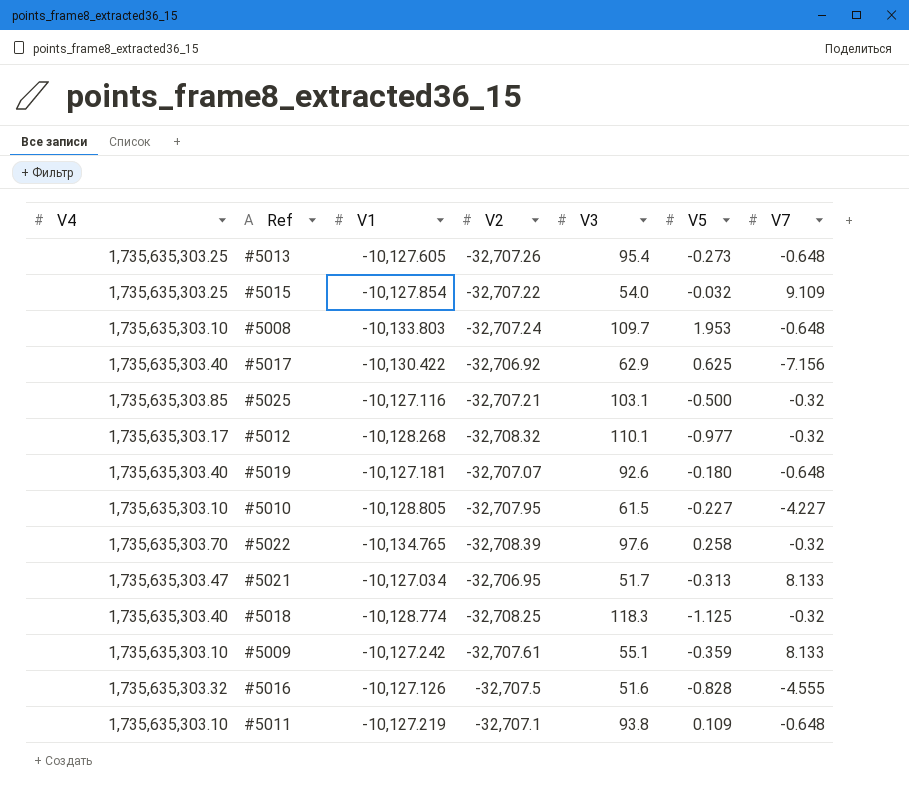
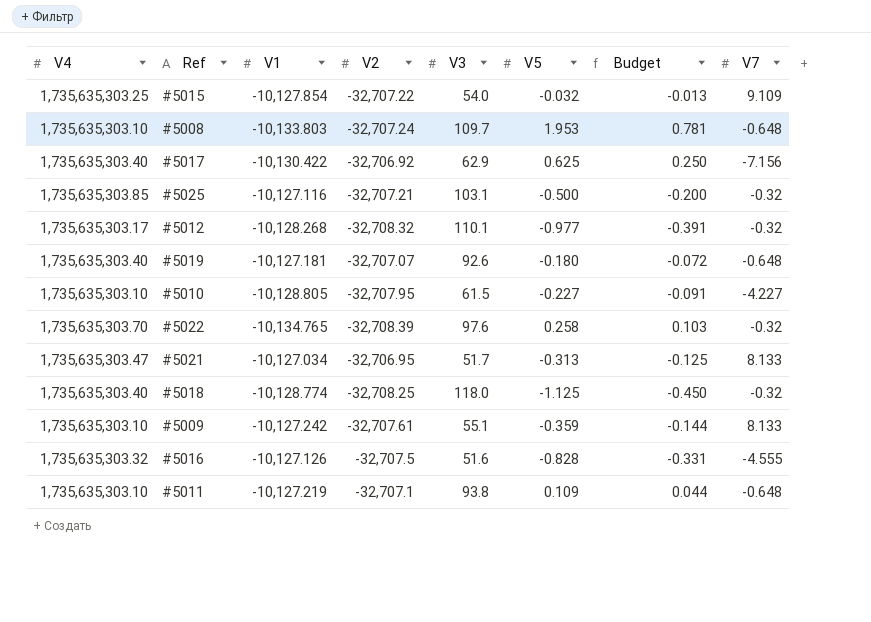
column Budget | formula: none -> [V5] * 0.4
row #5013: 1,735,635,303.25 | -10,127.605 | -32,707.26 | 95.4 | -0.273 | -0.648 -> none
#5018 | V3: 118.3 -> 118.0

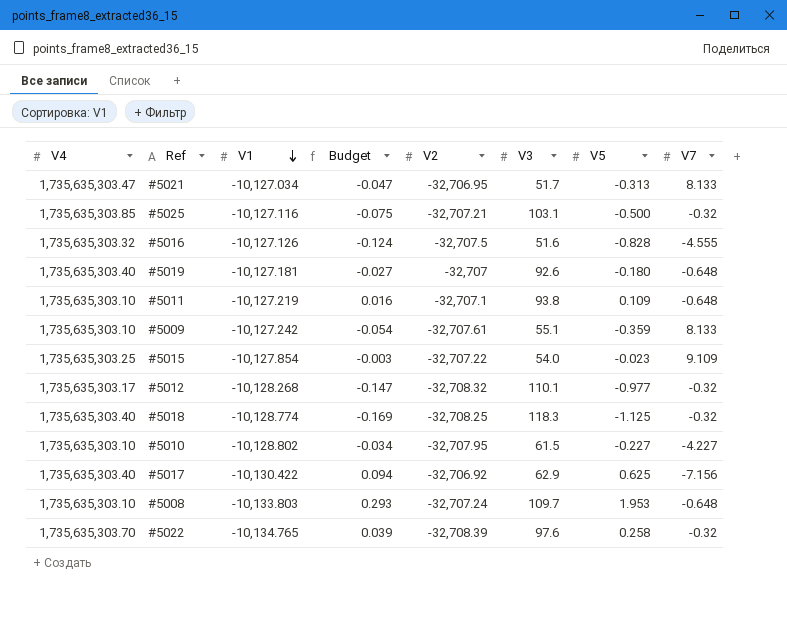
row order: none -> V1 descending
column Budget | formula: [V5] * 0.4 -> [V5] * 0.15
column Budget | position: 7 -> 4
#5019 | V2: -32,707.07 -> -32,707
#5015 | V5: -0.032 -> -0.023
#5018 | V3: 118.0 -> 118.3
#5010 | V1: -10,128.805 -> -10,128.802

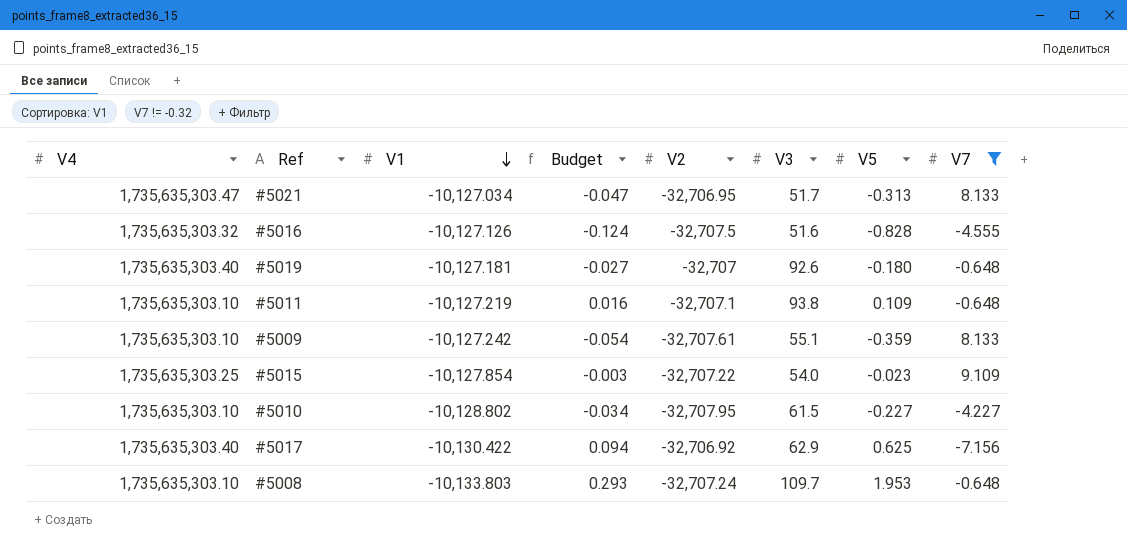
filter: none -> V7 != -0.32

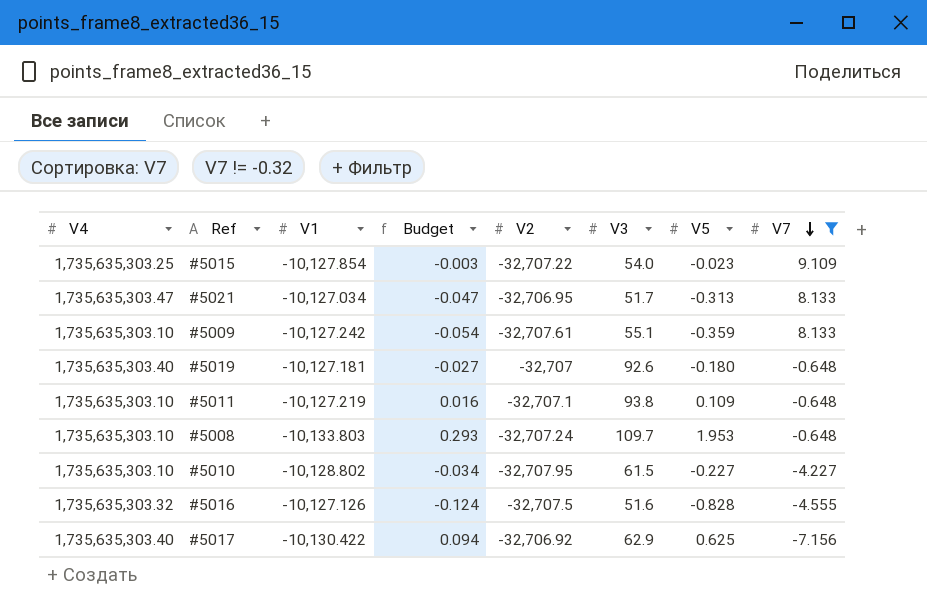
row order: V1 descending -> V7 descending

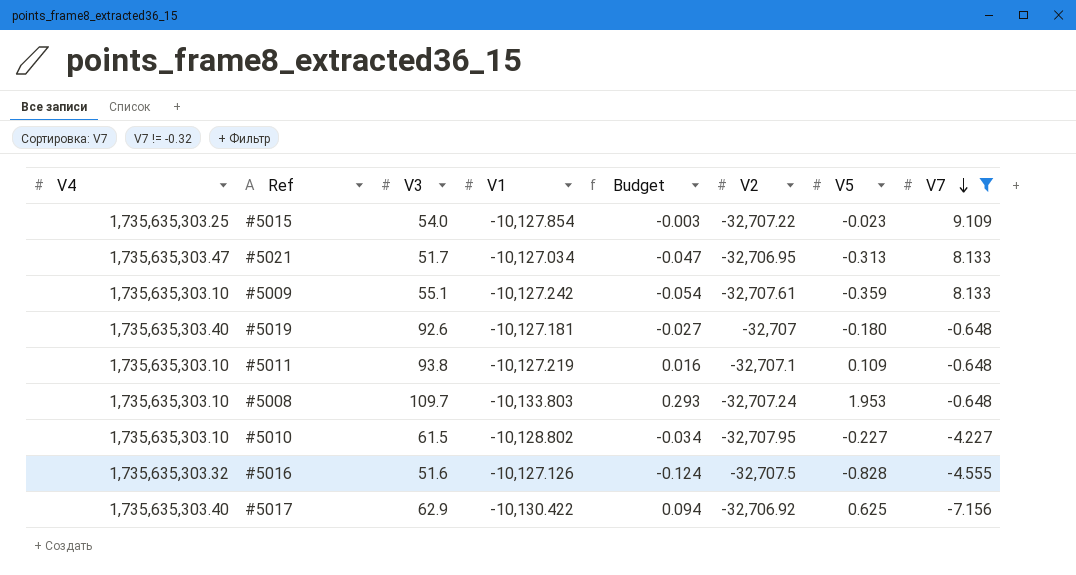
column V3 | position: 6 -> 3

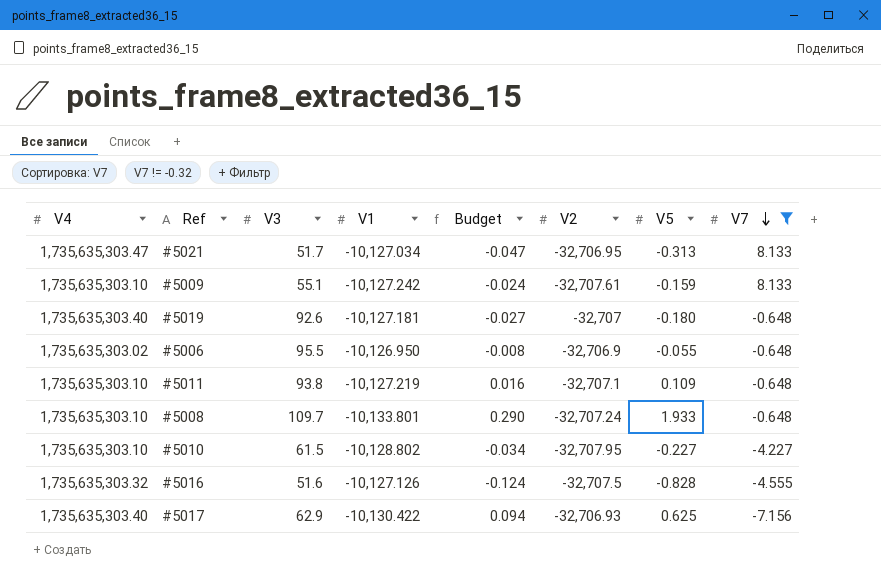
row #5015: 1,735,635,303.25 | 54.0 | -10,127.854 | -0.003 | -32,707.22 | -0.023 | 9.109 -> none
#5009 | Budget: -0.054 -> -0.024
#5009 | V5: -0.359 -> -0.159
row #5006: none -> 1,735,635,303.02 | 95.5 | -10,126.950 | -0.008 | -32,706.9 | -0.055 | -0.648
#5008 | V1: -10,133.803 -> -10,133.801
#5008 | Budget: 0.293 -> 0.290
#5008 | V5: 1.953 -> 1.933
#5017 | V2: -32,706.92 -> -32,706.93

